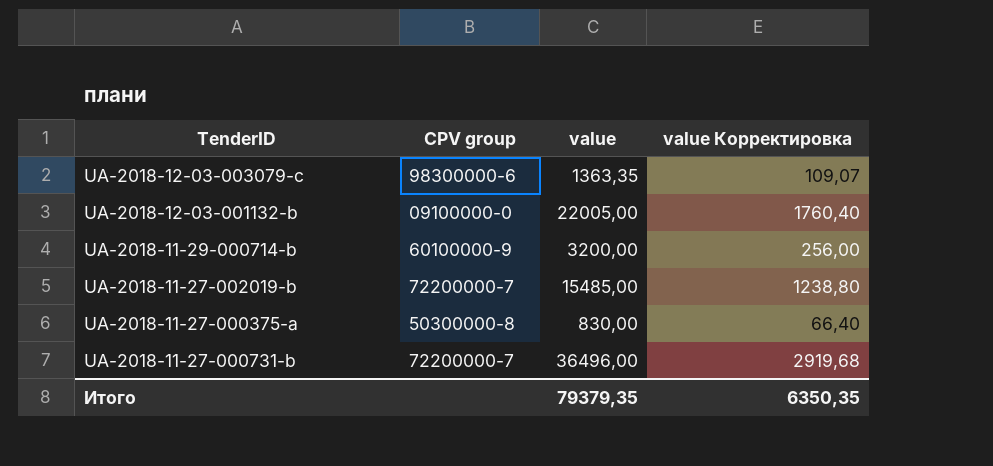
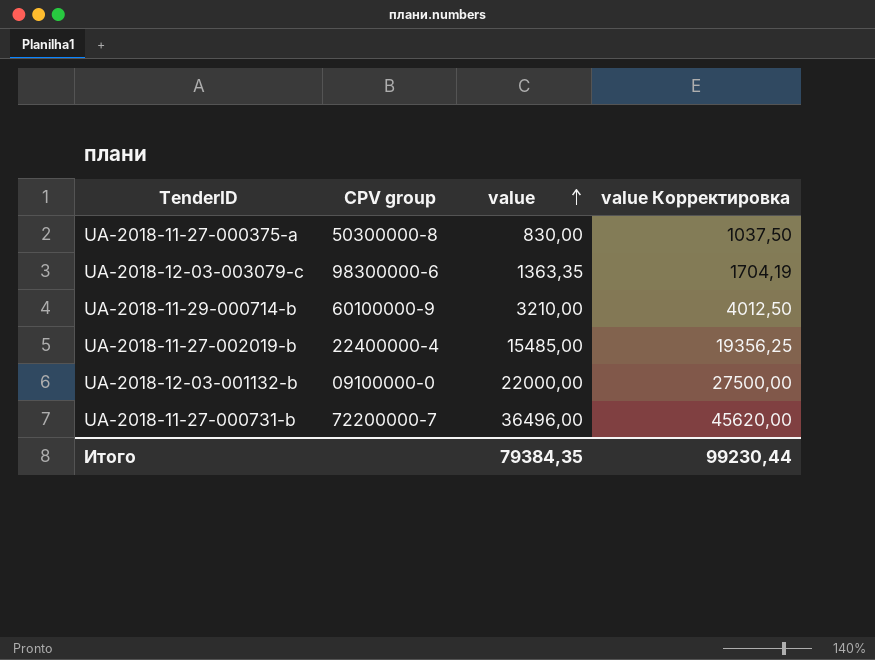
row order: none -> value ascending
column value Корректировка | formula: [value] * 0,08 -> [value] * 1,25
UA-2018-11-29-000714-b | value: 3200,00 -> 3210,00
UA-2018-11-27-002019-b | CPV group: 72200000-7 -> 22400000-4
UA-2018-12-03-001132-b | value: 22005,00 -> 22000,00
Итого | value: 79379,35 -> 79384,35
Итого | value Корректировка: 6350,35 -> 99230,44

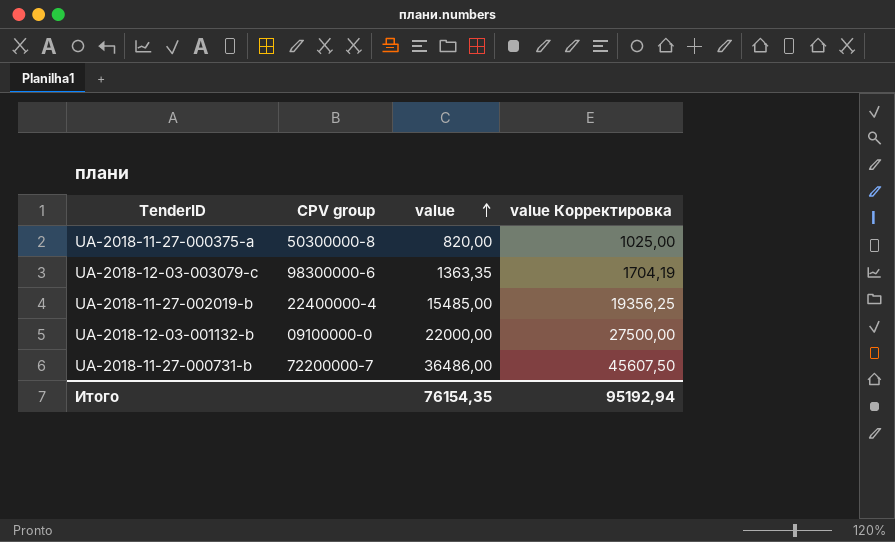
row UA-2018-11-29-000714-b: 60100000-9 | 3210,00 | 4012,50 -> none
UA-2018-11-27-000375-a | value: 830,00 -> 820,00
UA-2018-11-27-000375-a | value Корректировка: 1037,50 -> 1025,00
UA-2018-11-27-000731-b | value: 36496,00 -> 36486,00
UA-2018-11-27-000731-b | value Корректировка: 45620,00 -> 45607,50
Итого | value: 79384,35 -> 76154,35
Итого | value Корректировка: 99230,44 -> 95192,94

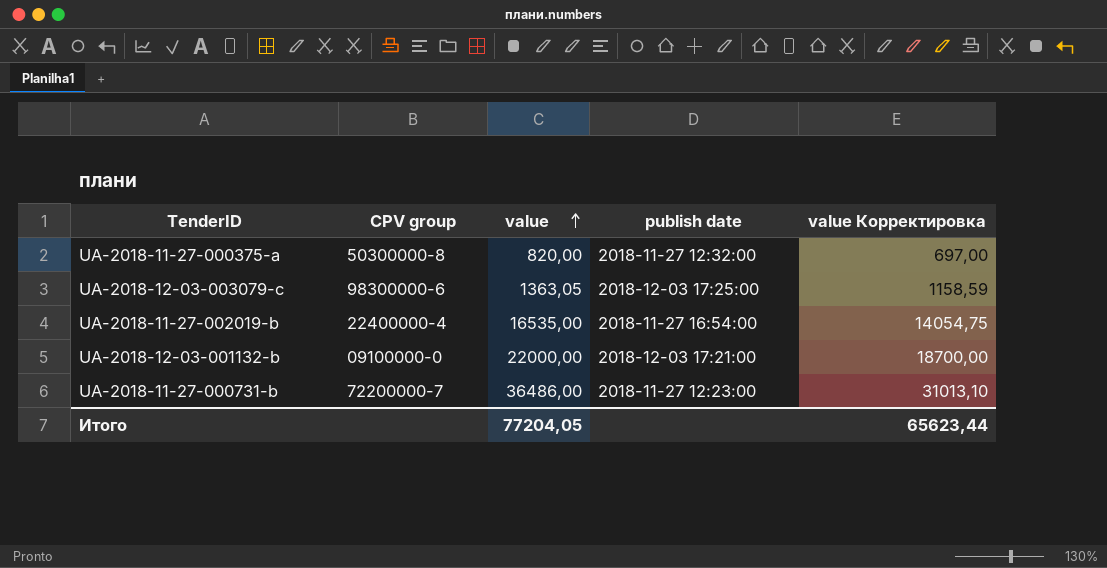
column publish date | position: none -> 4
column value Корректировка | formula: [value] * 1,25 -> [value] * 0,85
UA-2018-12-03-003079-c | value: 1363,35 -> 1363,05
UA-2018-11-27-002019-b | value: 15485,00 -> 16535,00
Итого | value: 76154,35 -> 77204,05
Итого | value Корректировка: 95192,94 -> 65623,44

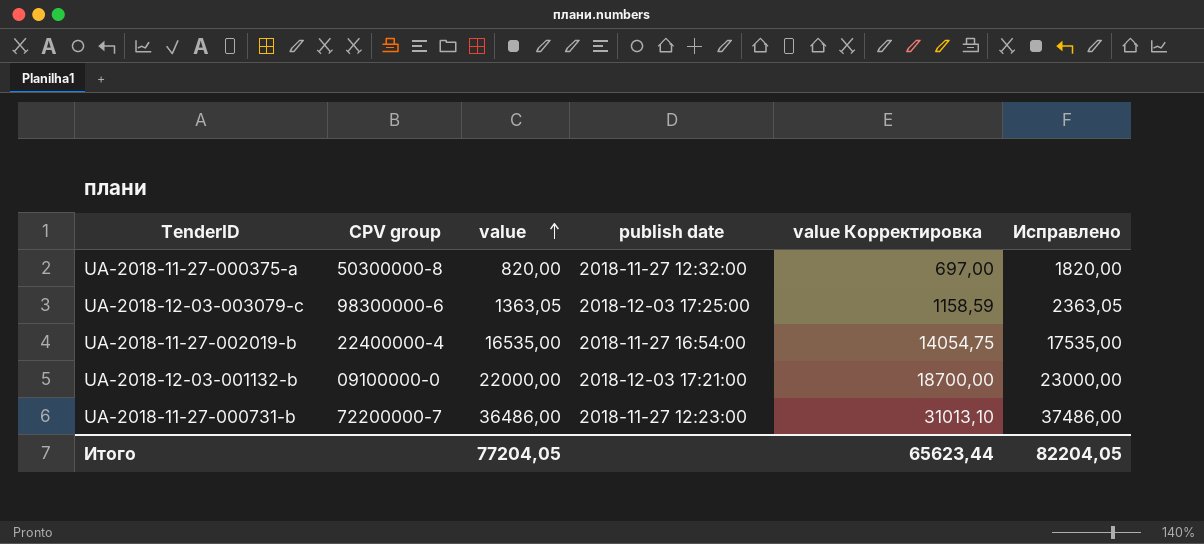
column Исправлено | formula: none -> [value] + 1000

